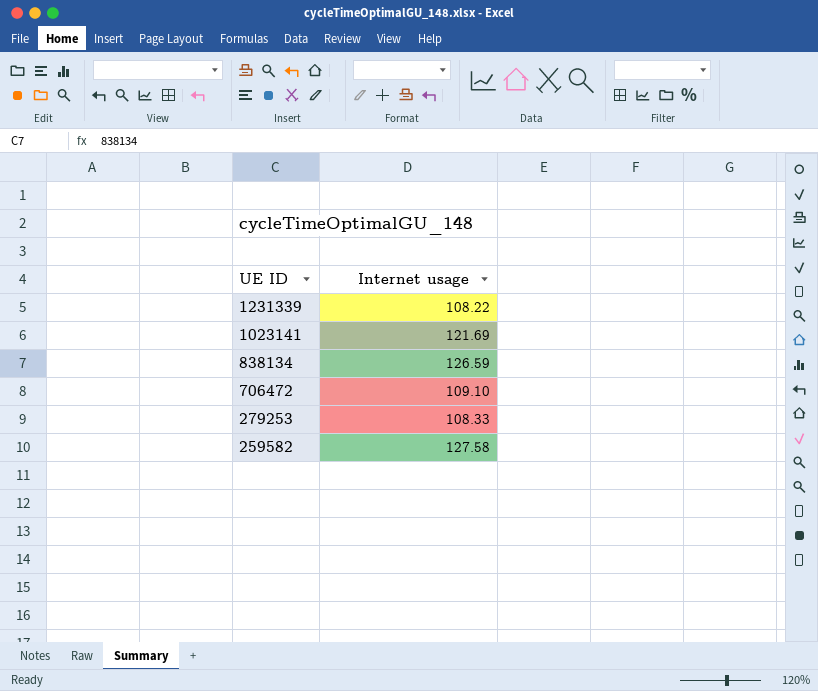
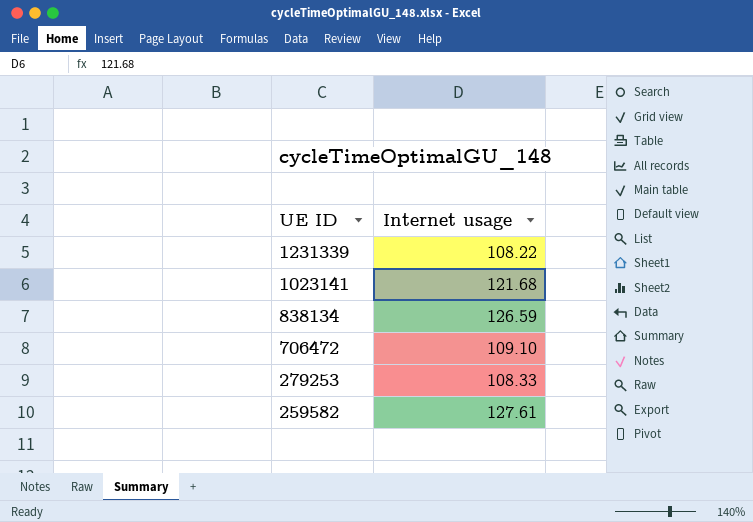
1023141 | Internet usage: 121.69 -> 121.68
259582 | Internet usage: 127.58 -> 127.61

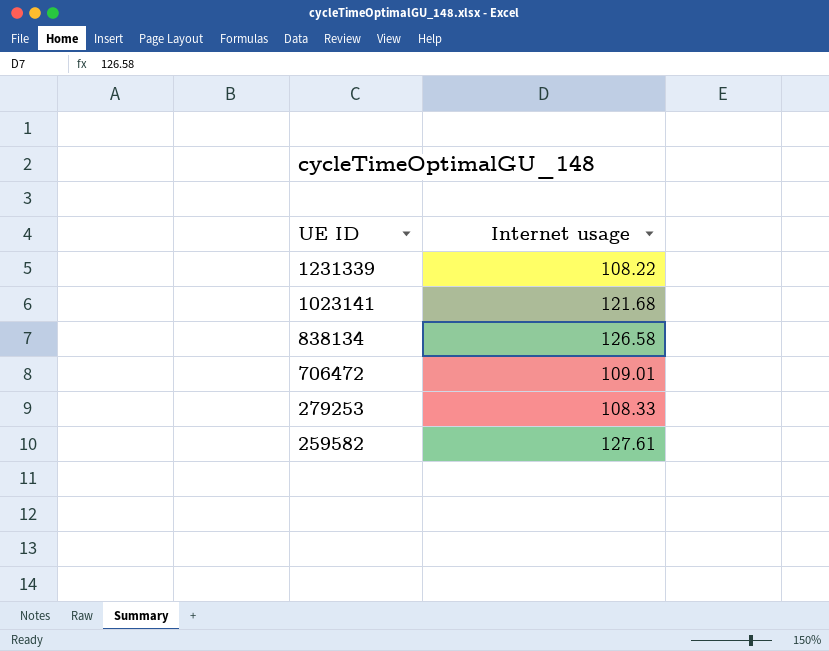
838134 | Internet usage: 126.59 -> 126.58
706472 | Internet usage: 109.10 -> 109.01

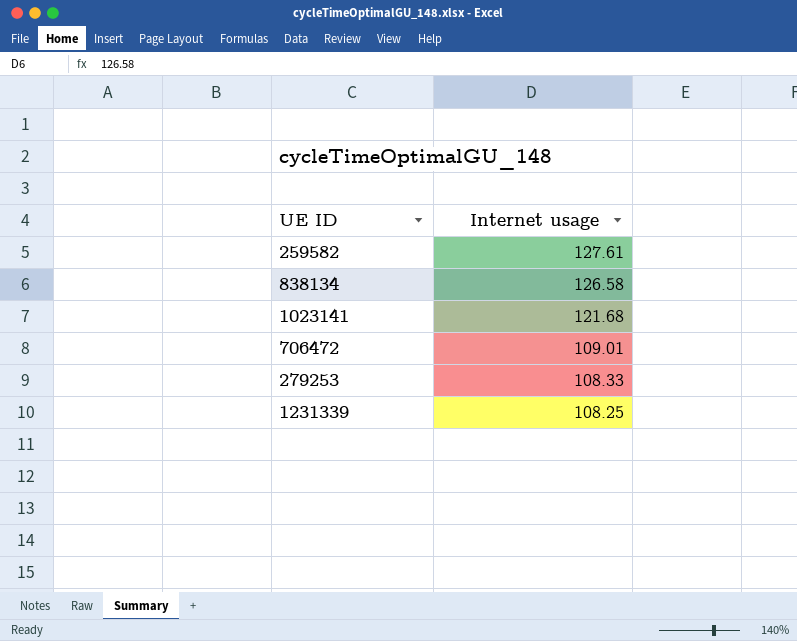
row order: UE ID descending -> Internet usage descending
1231339 | Internet usage: 108.22 -> 108.25

